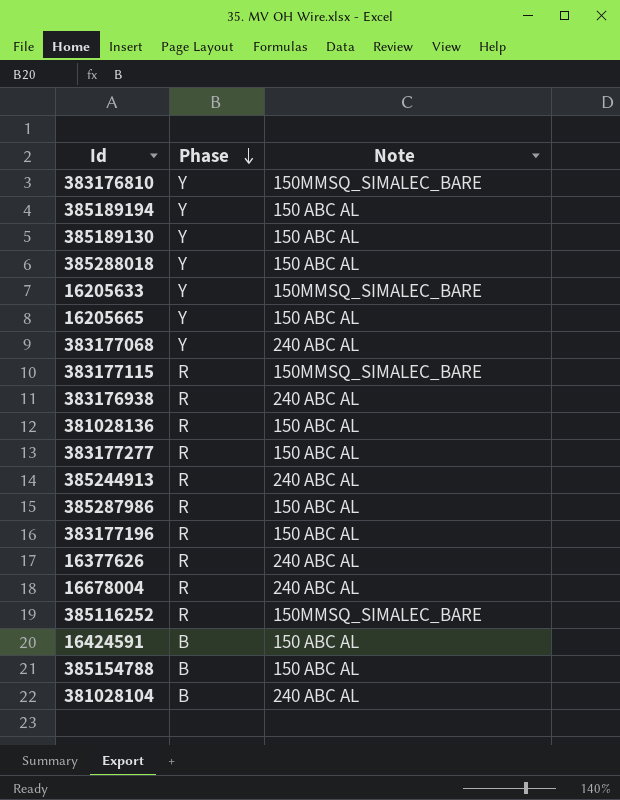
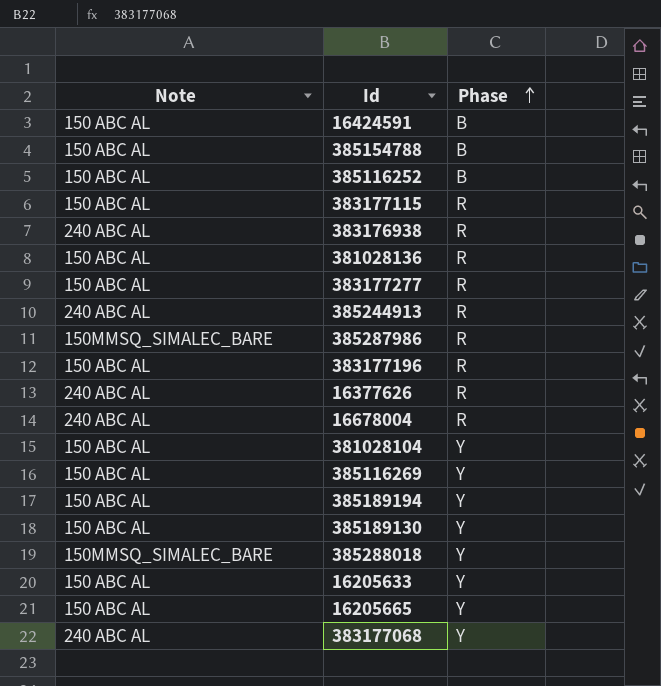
row order: Phase descending -> Phase ascending
column Note | position: 3 -> 1
row 383176810: Y | 150MMSQ_SIMALEC_BARE -> none
385116252 | Note: 150MMSQ_SIMALEC_BARE -> 150 ABC AL
385116252 | Phase: R -> B
383177115 | Note: 150MMSQ_SIMALEC_BARE -> 150 ABC AL
385287986 | Note: 150 ABC AL -> 150MMSQ_SIMALEC_BARE
381028104 | Note: 240 ABC AL -> 150 ABC AL
381028104 | Phase: B -> Y
row 385116269: none -> 150 ABC AL | Y
385288018 | Note: 150 ABC AL -> 150MMSQ_SIMALEC_BARE
16205633 | Note: 150MMSQ_SIMALEC_BARE -> 150 ABC AL

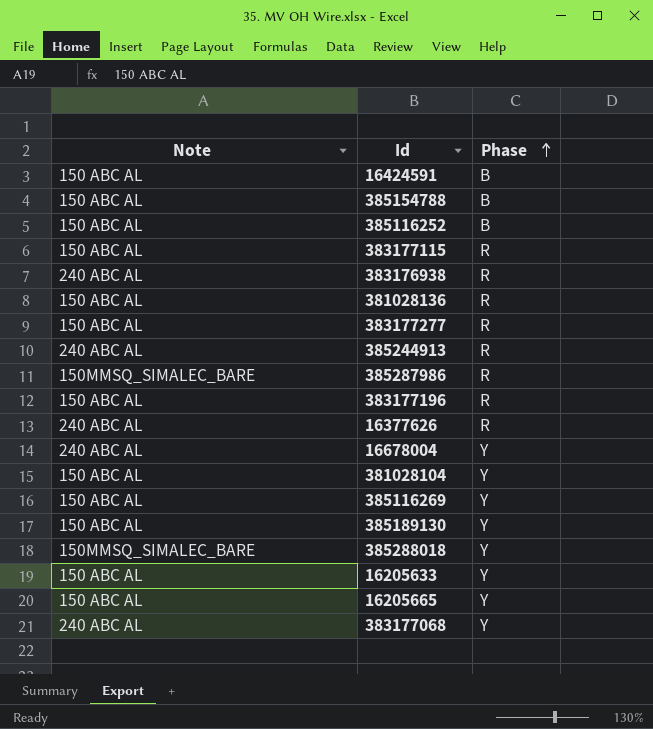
row 385189194: 150 ABC AL | Y -> none
16678004 | Phase: R -> Y

